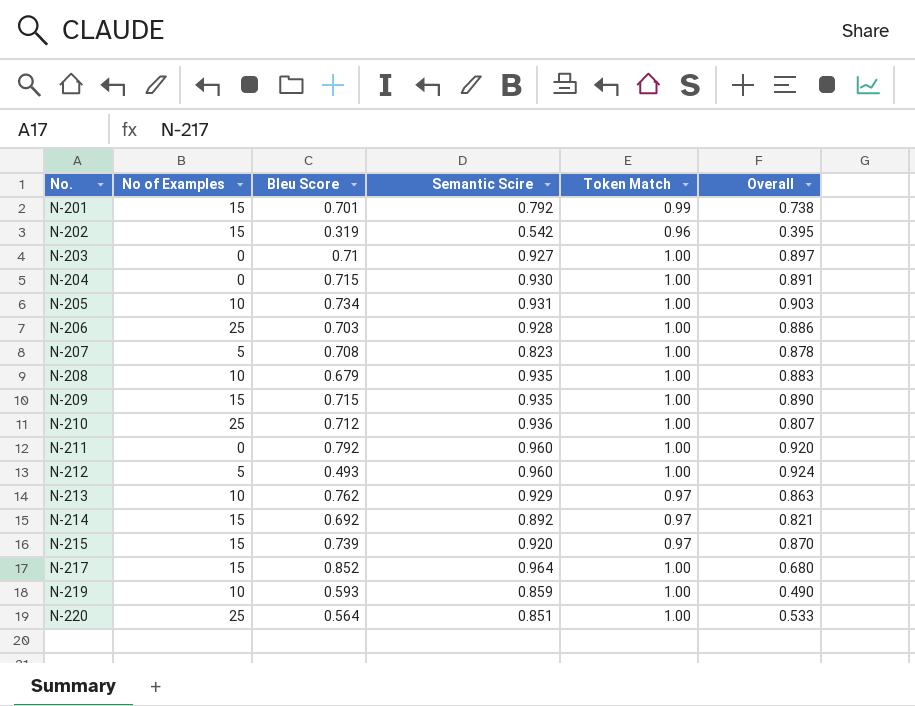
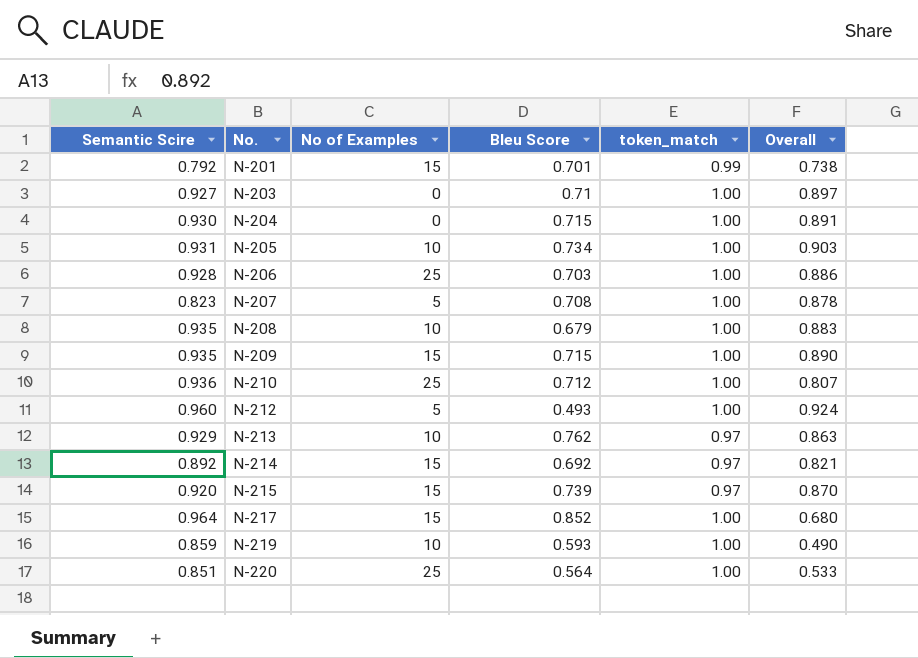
column Semantic Scire | position: 4 -> 1
column name: Token Match -> token_match
row N-202: 15 | 0.319 | 0.542 | 0.96 | 0.395 -> none
row N-211: 0 | 0.792 | 0.960 | 1.00 | 0.920 -> none

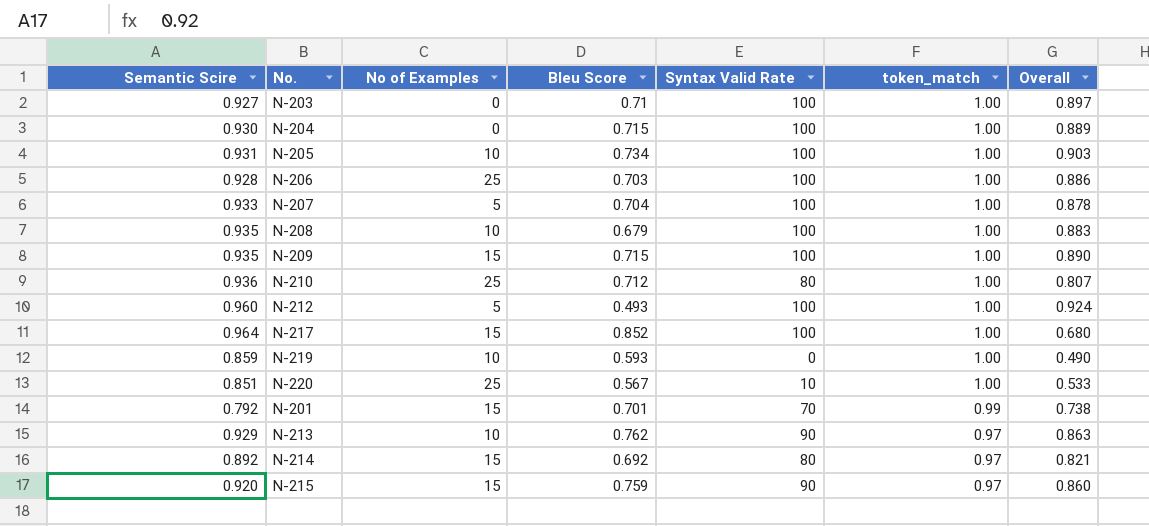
row order: No. ascending -> token_match descending
column Syntax Valid Rate | position: none -> 5
N-204 | Overall: 0.891 -> 0.889
N-207 | Semantic Scire: 0.823 -> 0.933
N-207 | Bleu Score: 0.708 -> 0.704
N-220 | Bleu Score: 0.564 -> 0.567
N-215 | Bleu Score: 0.739 -> 0.759
N-215 | Overall: 0.870 -> 0.860

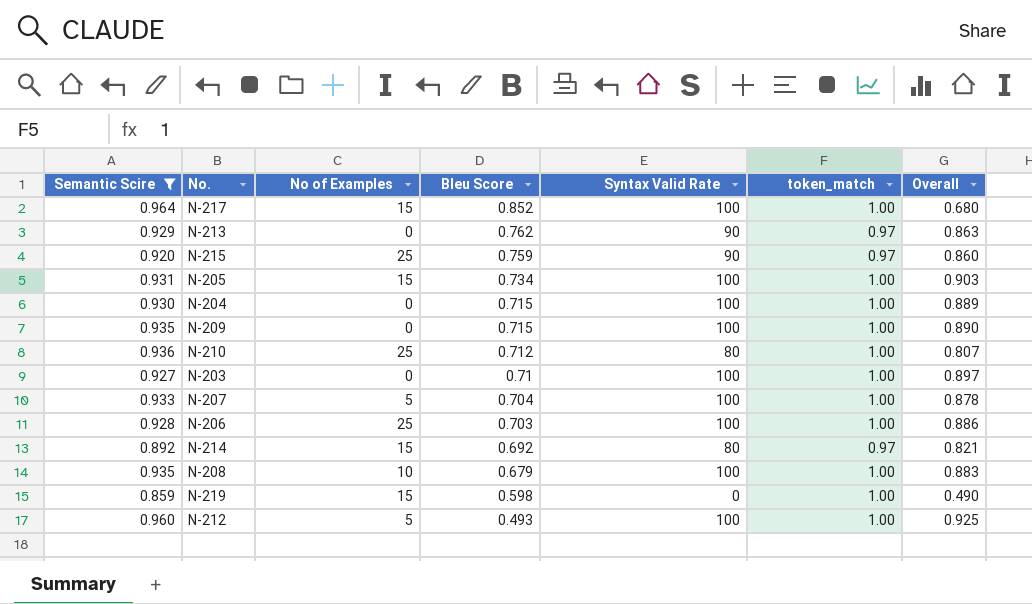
filter: none -> Semantic Scire >= 0.859
row order: token_match descending -> Bleu Score descending
N-213 | No of Examples: 10 -> 0
N-215 | No of Examples: 15 -> 25
N-205 | No of Examples: 10 -> 15
N-209 | No of Examples: 15 -> 0
N-219 | No of Examples: 10 -> 15
N-219 | Bleu Score: 0.593 -> 0.598
N-212 | Overall: 0.924 -> 0.925

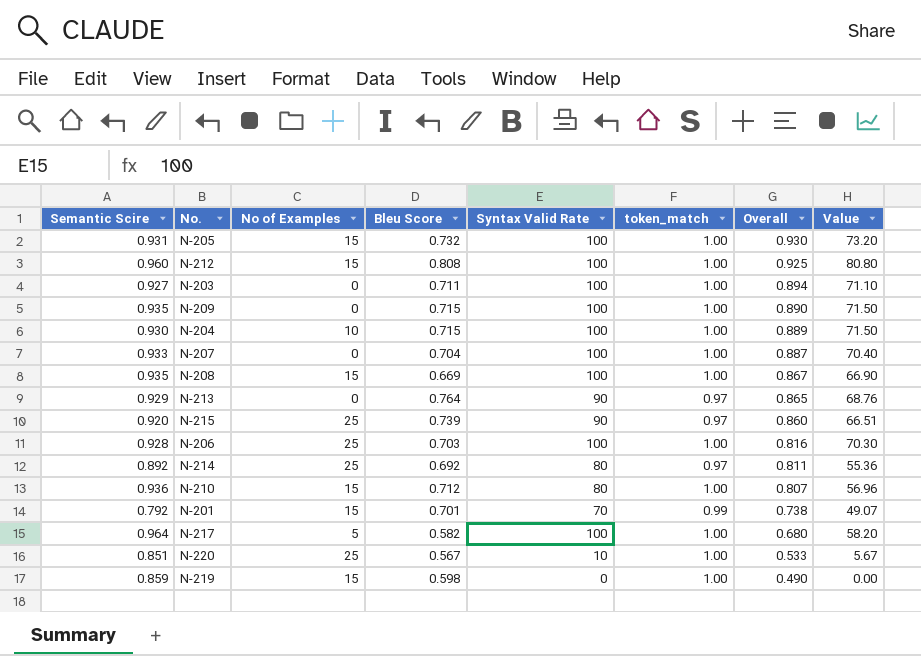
filter: Semantic Scire >= 0.859 -> none
row order: Bleu Score descending -> Overall descending
column Value | formula: none -> [Bleu Score] * [Syntax Valid Rate]
N-205 | Bleu Score: 0.734 -> 0.732
N-205 | Overall: 0.903 -> 0.930
N-212 | No of Examples: 5 -> 15
N-212 | Bleu Score: 0.493 -> 0.808
N-203 | Bleu Score: 0.71 -> 0.711
N-203 | Overall: 0.897 -> 0.894
N-204 | No of Examples: 0 -> 10
N-207 | No of Examples: 5 -> 0
N-207 | Overall: 0.878 -> 0.887
N-208 | No of Examples: 10 -> 15
N-208 | Bleu Score: 0.679 -> 0.669
N-208 | Overall: 0.883 -> 0.867
N-213 | Bleu Score: 0.762 -> 0.764
N-213 | Overall: 0.863 -> 0.865
N-215 | Bleu Score: 0.759 -> 0.739
N-206 | Overall: 0.886 -> 0.816
N-214 | No of Examples: 15 -> 25
N-214 | Overall: 0.821 -> 0.811
N-210 | No of Examples: 25 -> 15
N-217 | No of Examples: 15 -> 5
N-217 | Bleu Score: 0.852 -> 0.582

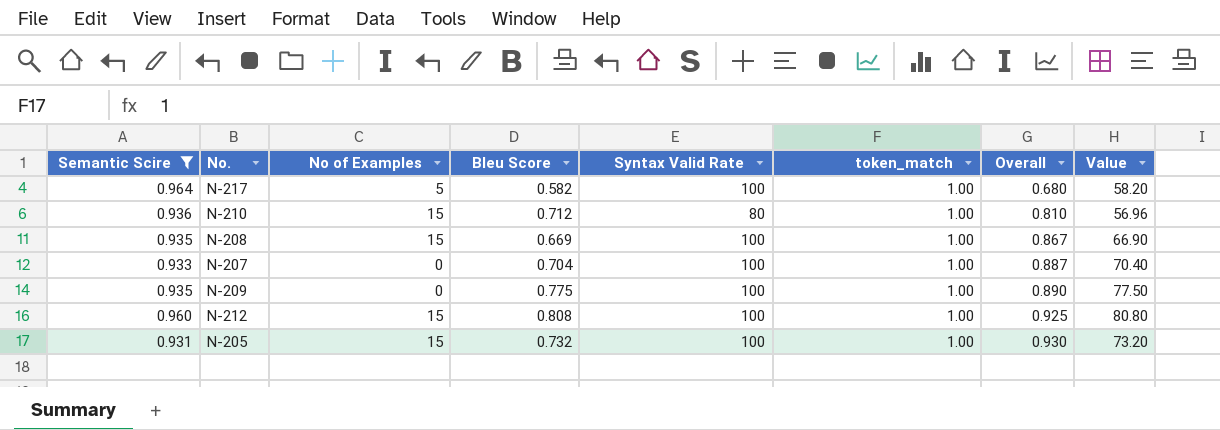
filter: none -> Semantic Scire >= 0.931
row order: Overall descending -> Overall ascending
N-210 | Overall: 0.807 -> 0.810
N-209 | Bleu Score: 0.715 -> 0.775
N-209 | Value: 71.50 -> 77.50

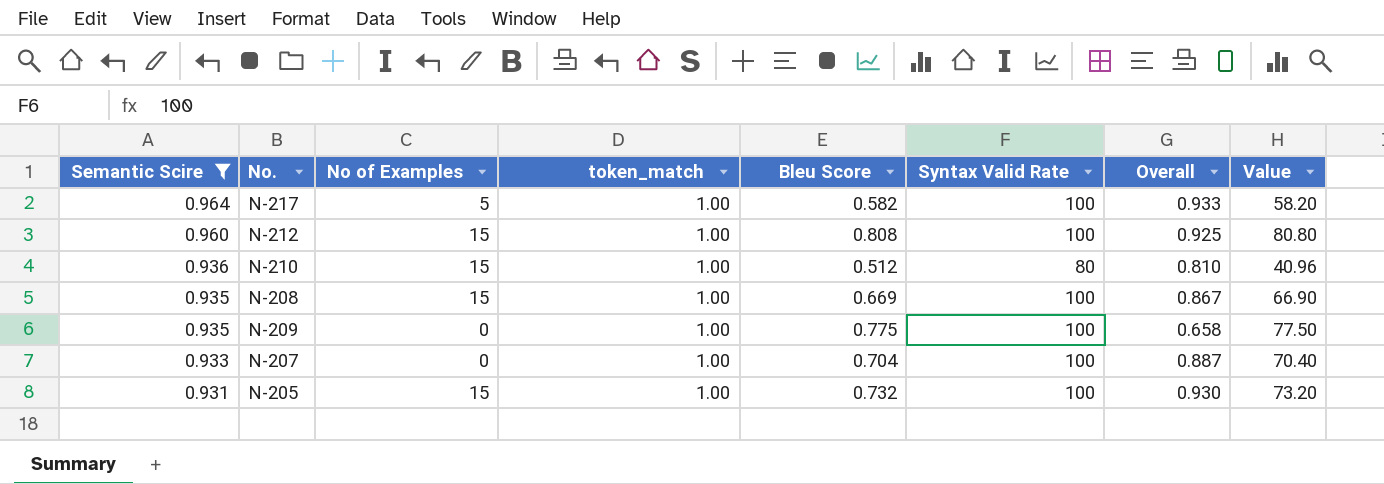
row order: Overall ascending -> Semantic Scire descending
column token_match | position: 6 -> 4
N-217 | Overall: 0.680 -> 0.933
N-210 | Bleu Score: 0.712 -> 0.512
N-210 | Value: 56.96 -> 40.96
N-209 | Overall: 0.890 -> 0.658

